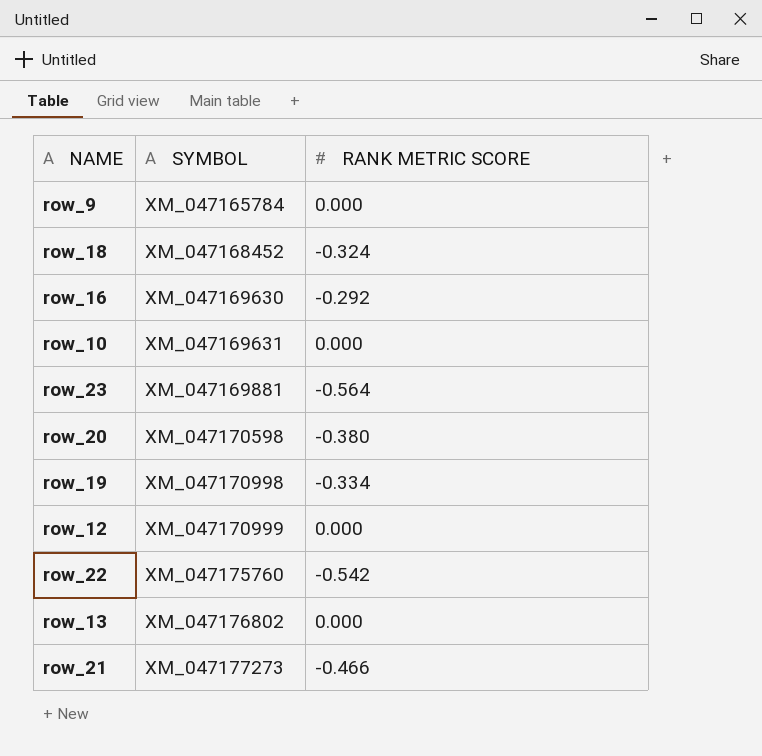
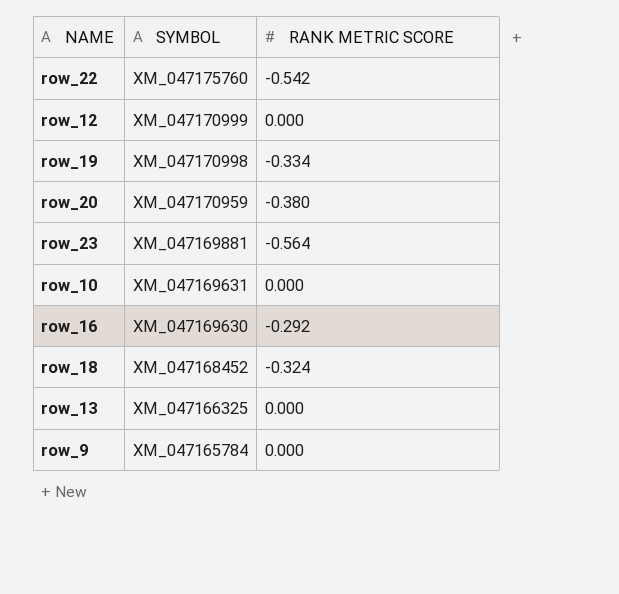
row order: SYMBOL ascending -> SYMBOL descending
row row_21: XM_047177273 | -0.466 -> none
row_20 | SYMBOL: XM_047170598 -> XM_047170959
row_13 | SYMBOL: XM_047176802 -> XM_047166325

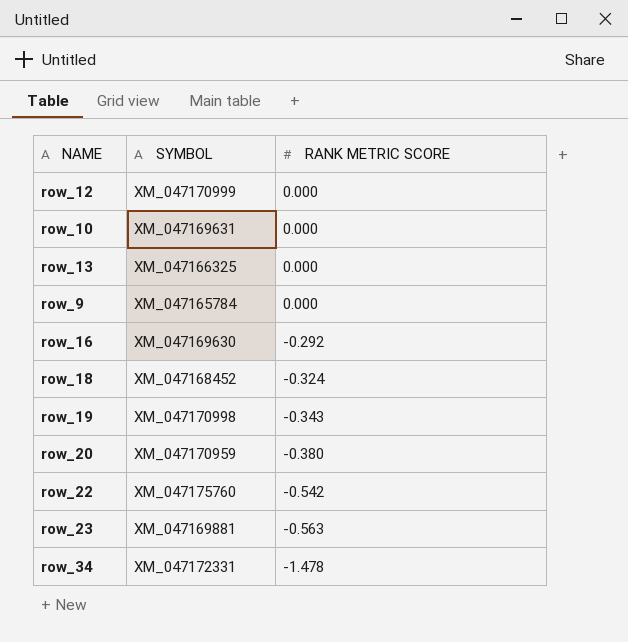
row order: SYMBOL descending -> RANK METRIC SCORE descending
row_19 | RANK METRIC SCORE: -0.334 -> -0.343
row_23 | RANK METRIC SCORE: -0.564 -> -0.563
row row_34: none -> XM_047172331 | -1.478

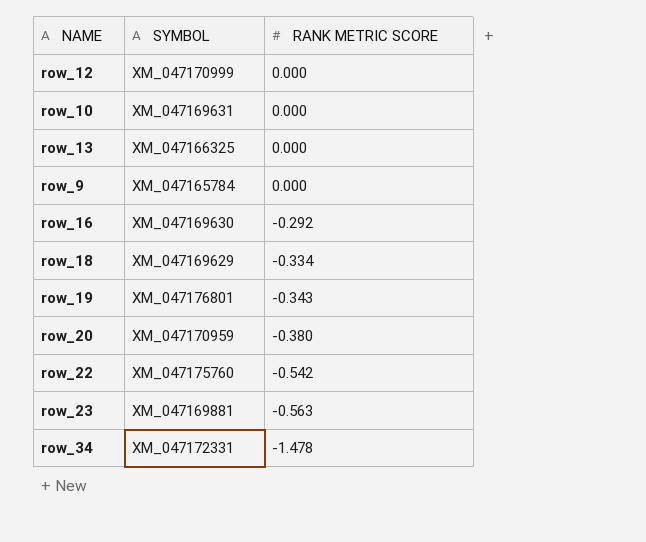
row_18 | SYMBOL: XM_047168452 -> XM_047169629
row_18 | RANK METRIC SCORE: -0.324 -> -0.334
row_19 | SYMBOL: XM_047170998 -> XM_047176801

